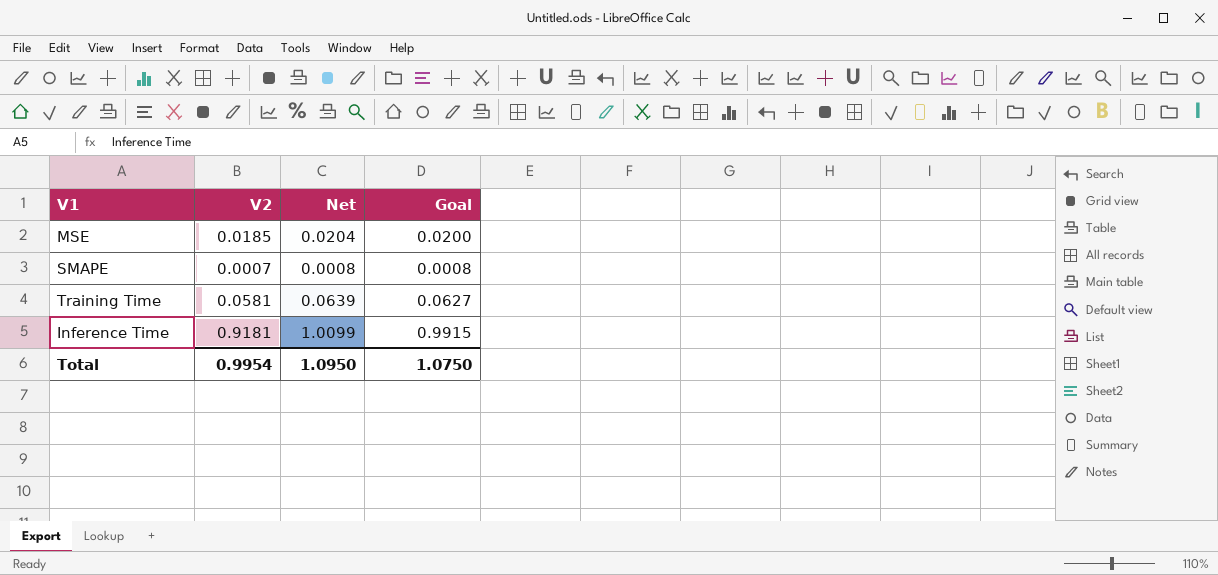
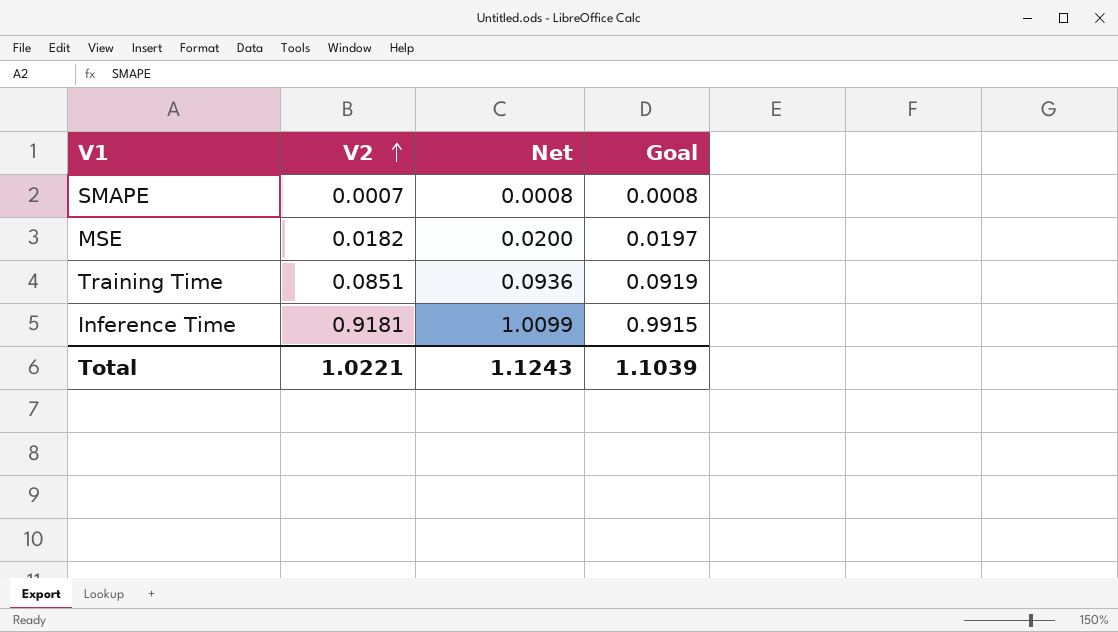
row order: none -> V2 ascending
MSE | V2: 0.0185 -> 0.0182
MSE | Net: 0.0204 -> 0.0200
MSE | Goal: 0.0200 -> 0.0197
Training Time | V2: 0.0581 -> 0.0851
Training Time | Net: 0.0639 -> 0.0936
Training Time | Goal: 0.0627 -> 0.0919
Total | V2: 0.9954 -> 1.0221
Total | Net: 1.0950 -> 1.1243
Total | Goal: 1.0750 -> 1.1039

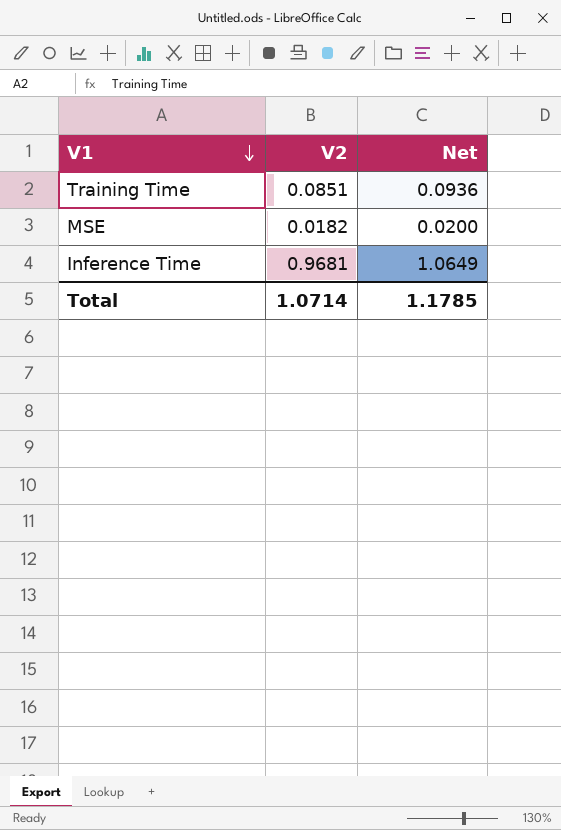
row order: V2 ascending -> V1 descending
column Goal | formula: [V2] * 1.08 -> none
row SMAPE: 0.0007 | 0.0008 | 0.0008 -> none
Inference Time | V2: 0.9181 -> 0.9681
Inference Time | Net: 1.0099 -> 1.0649
Total | V2: 1.0221 -> 1.0714
Total | Net: 1.1243 -> 1.1785

